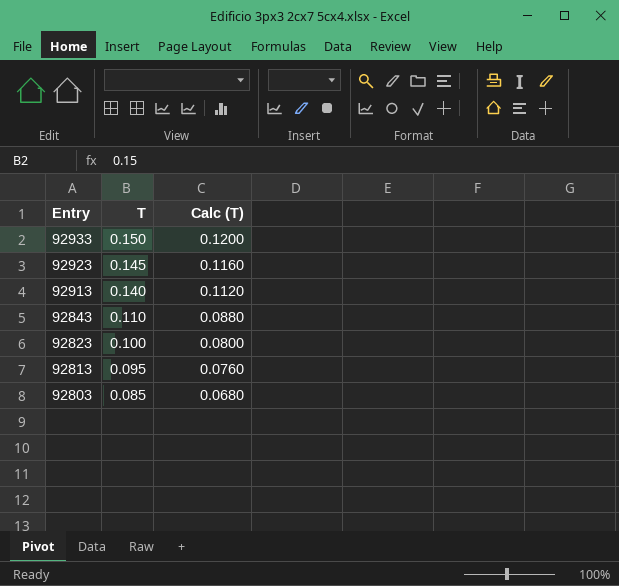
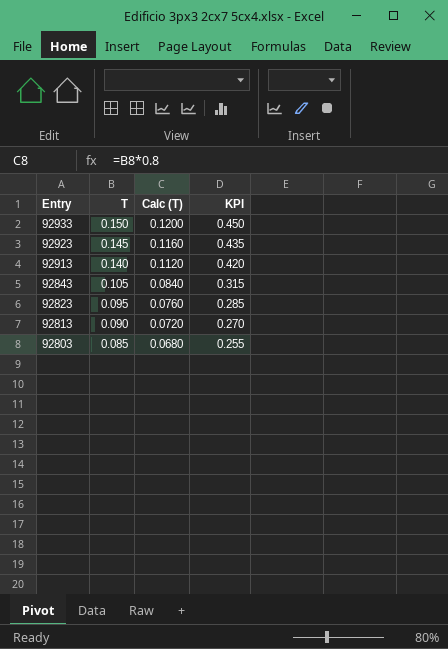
column KPI | formula: none -> [T] * 3
92843 | T: 0.110 -> 0.105
92843 | Calc (T): 0.0880 -> 0.0840
92823 | T: 0.100 -> 0.095
92823 | Calc (T): 0.0800 -> 0.0760
92813 | T: 0.095 -> 0.090
92813 | Calc (T): 0.0760 -> 0.0720

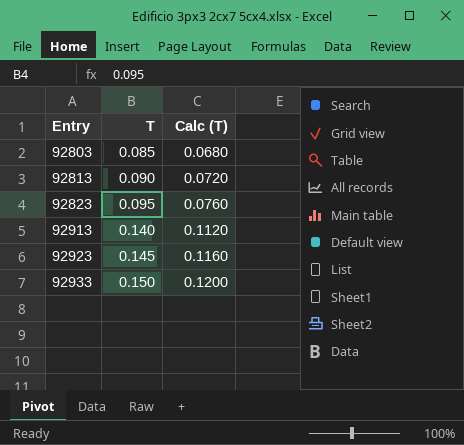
row order: Entry descending -> Entry ascending
column KPI | formula: [T] * 3 -> none
row 92843: 0.105 | 0.0840 | 0.315 -> none

